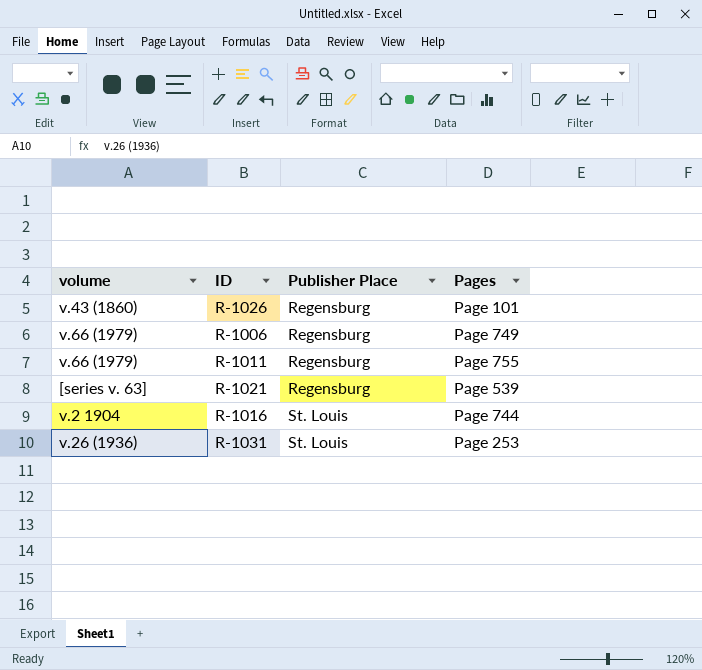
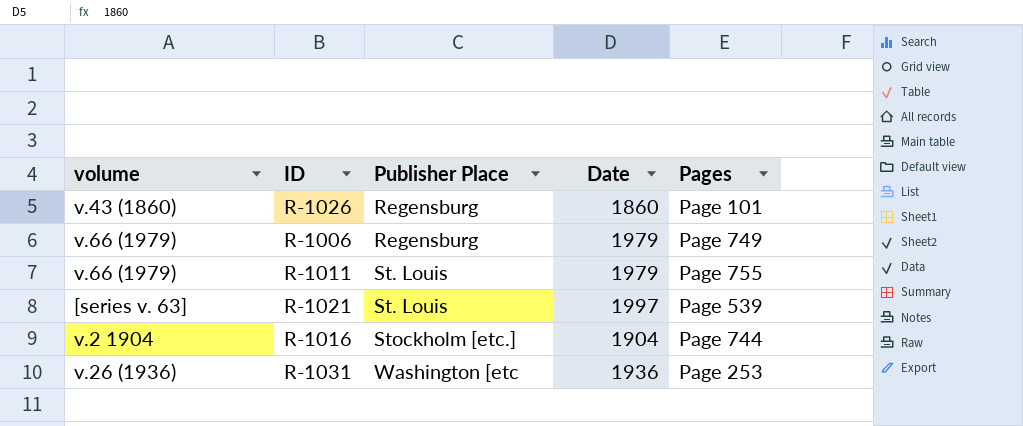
column Date | position: none -> 4
R-1011 | Publisher Place: Regensburg -> St. Louis
R-1021 | Publisher Place: Regensburg -> St. Louis
R-1016 | Publisher Place: St. Louis -> Stockholm [etc.]
R-1031 | Publisher Place: St. Louis -> Washington [etc

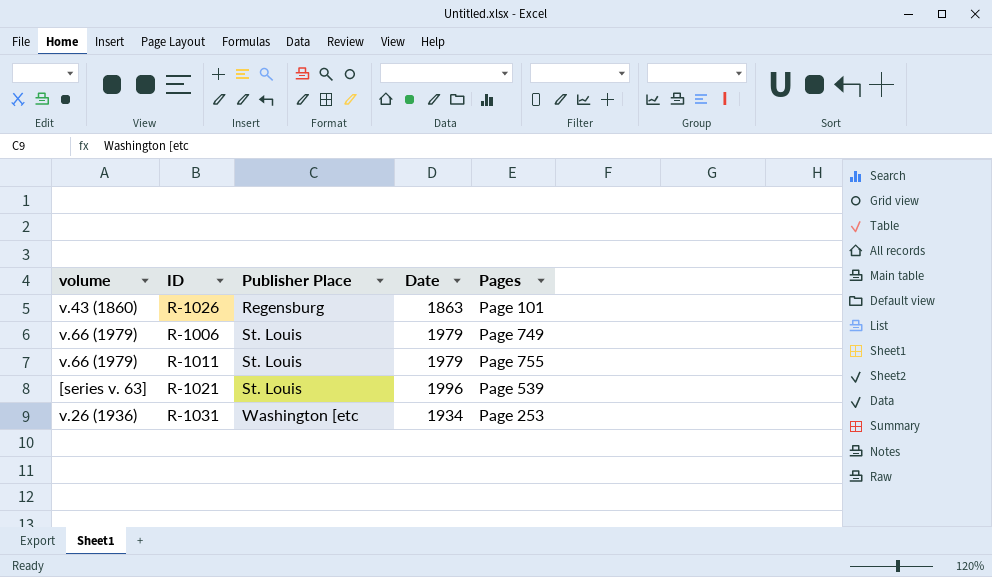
row R-1016: v.2 1904 | Stockholm [etc.] | 1904 | Page 744 -> none
R-1026 | Date: 1860 -> 1863
R-1006 | Publisher Place: Regensburg -> St. Louis
R-1021 | Date: 1997 -> 1996
R-1031 | Date: 1936 -> 1934

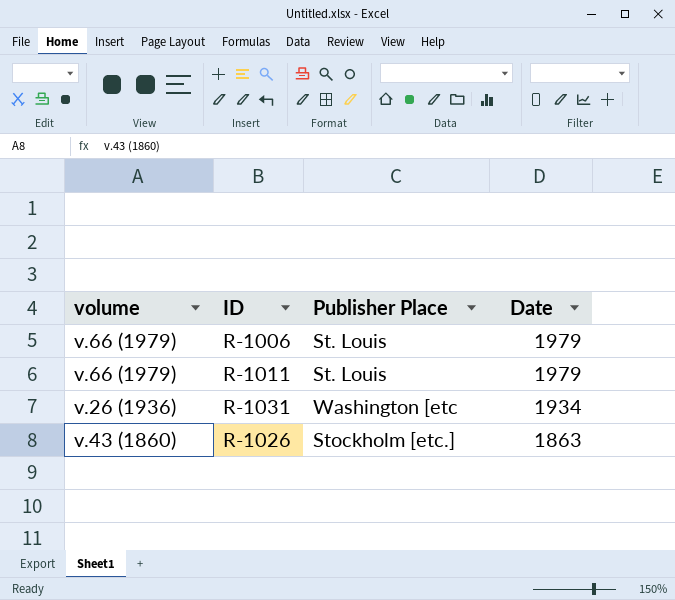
row order: Publisher Place ascending -> Date descending
column Pages | position: 5 -> none
row R-1021: [series v. 63] | St. Louis | 1996 | Page 539 -> none
R-1026 | Publisher Place: Regensburg -> Stockholm [etc.]

